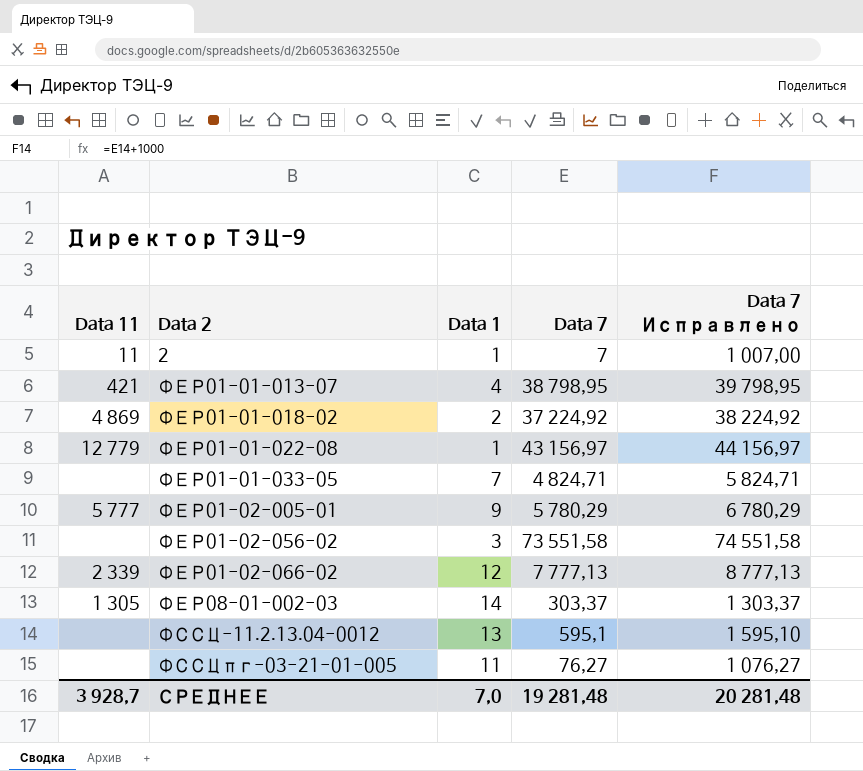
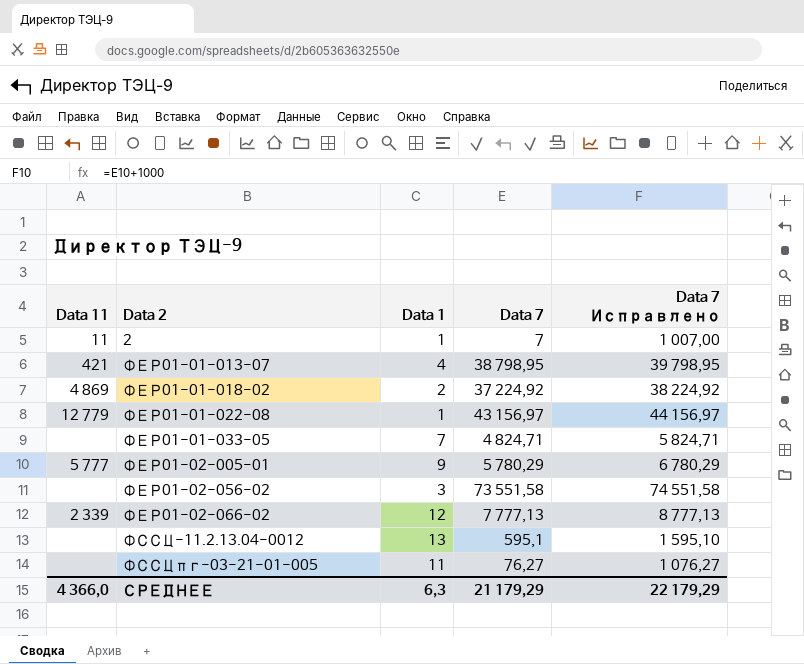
row ФЕР08-01-002-03: 1 305 | 14 | 303,37 | 1 303,37 -> none
СРЕДНЕЕ | Data 11: 3 928,7 -> 4 366,0
СРЕДНЕЕ | Data 1: 7,0 -> 6,3
СРЕДНЕЕ | Data 7: 19 281,48 -> 21 179,29
СРЕДНЕЕ | Data 7 Исправлено: 20 281,48 -> 22 179,29

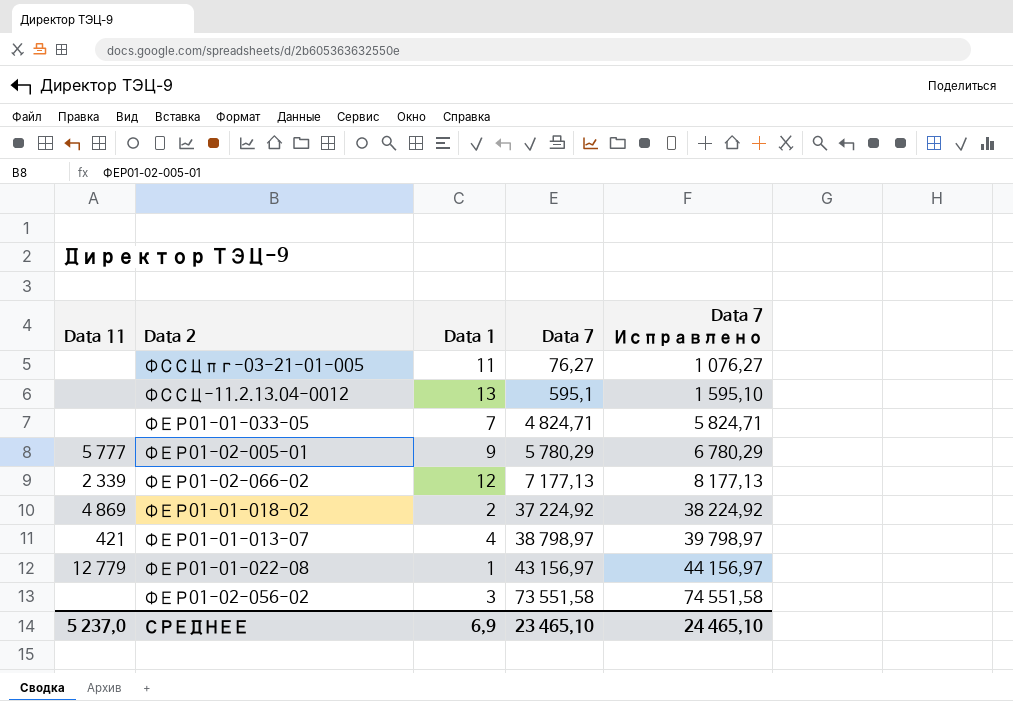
row order: Data 2 ascending -> Data 7 ascending
row 2: 11 | 1 | 7 | 1 007,00 -> none
ФЕР01-02-066-02 | Data 7: 7 777,13 -> 7 177,13
ФЕР01-02-066-02 | Data 7 Исправлено: 8 777,13 -> 8 177,13
ФЕР01-01-013-07 | Data 7: 38 798,95 -> 38 798,97
ФЕР01-01-013-07 | Data 7 Исправлено: 39 798,95 -> 39 798,97
СРЕДНЕЕ | Data 11: 4 366,0 -> 5 237,0
СРЕДНЕЕ | Data 1: 6,3 -> 6,9
СРЕДНЕЕ | Data 7: 21 179,29 -> 23 465,10
СРЕДНЕЕ | Data 7 Исправлено: 22 179,29 -> 24 465,10

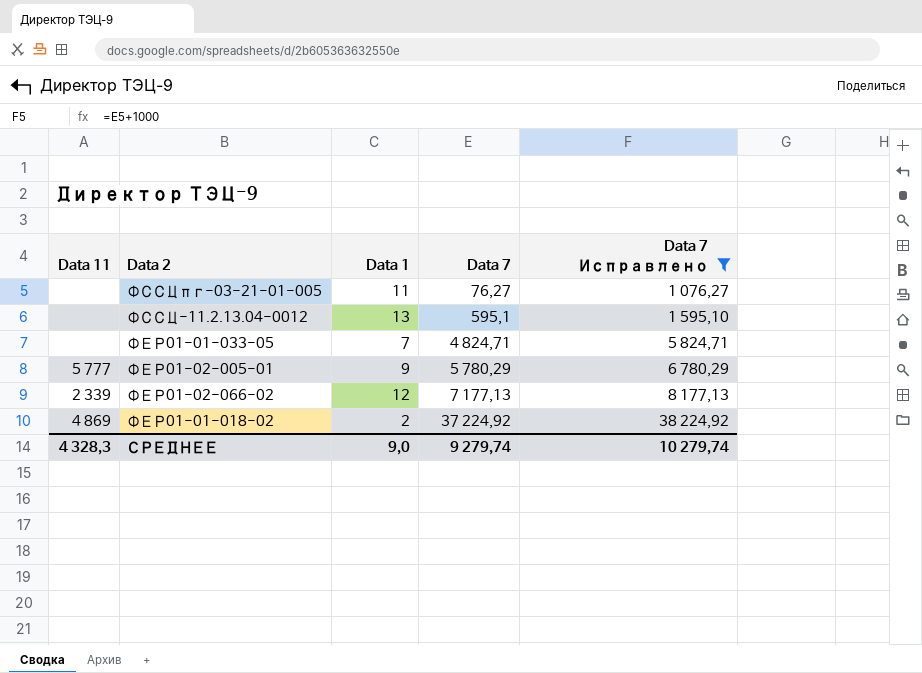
filter: none -> Data 7 Исправлено <= 38 224,92
СРЕДНЕЕ | Data 11: 5 237,0 -> 4 328,3
СРЕДНЕЕ | Data 1: 6,9 -> 9,0
СРЕДНЕЕ | Data 7: 23 465,10 -> 9 279,74
СРЕДНЕЕ | Data 7 Исправлено: 24 465,10 -> 10 279,74

